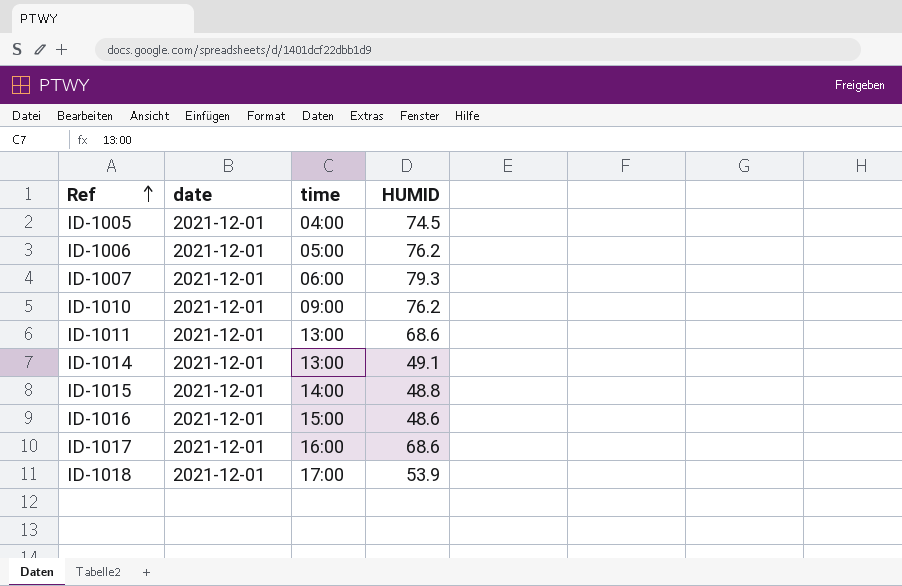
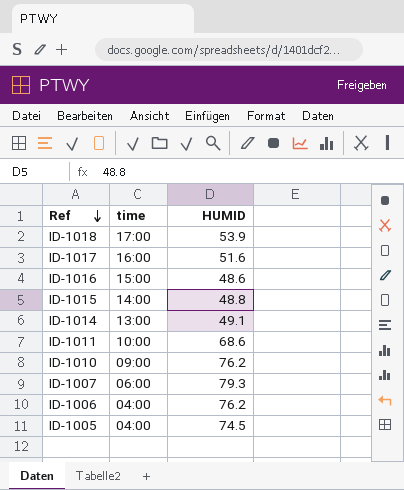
row order: Ref ascending -> Ref descending
column date | position: 2 -> none
ID-1017 | HUMID: 68.6 -> 51.6
ID-1011 | time: 13:00 -> 10:00
ID-1006 | time: 05:00 -> 04:00

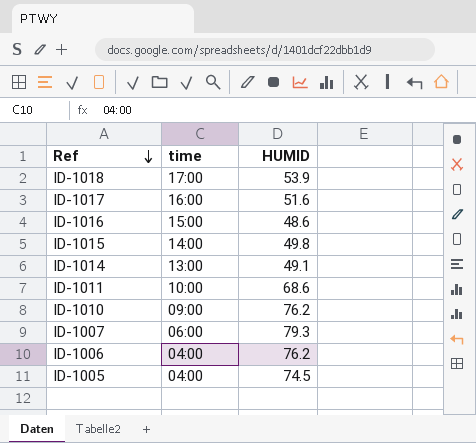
ID-1015 | HUMID: 48.8 -> 49.8

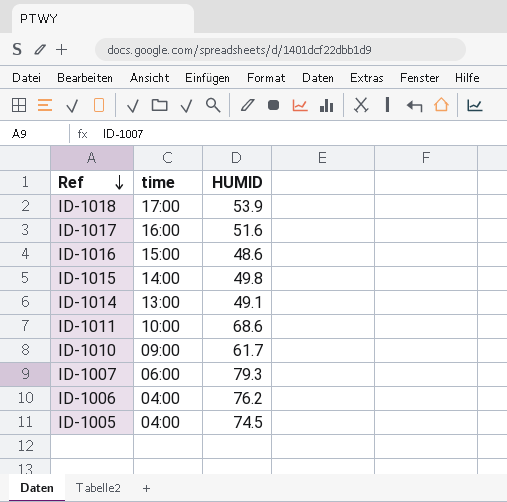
ID-1010 | HUMID: 76.2 -> 61.7

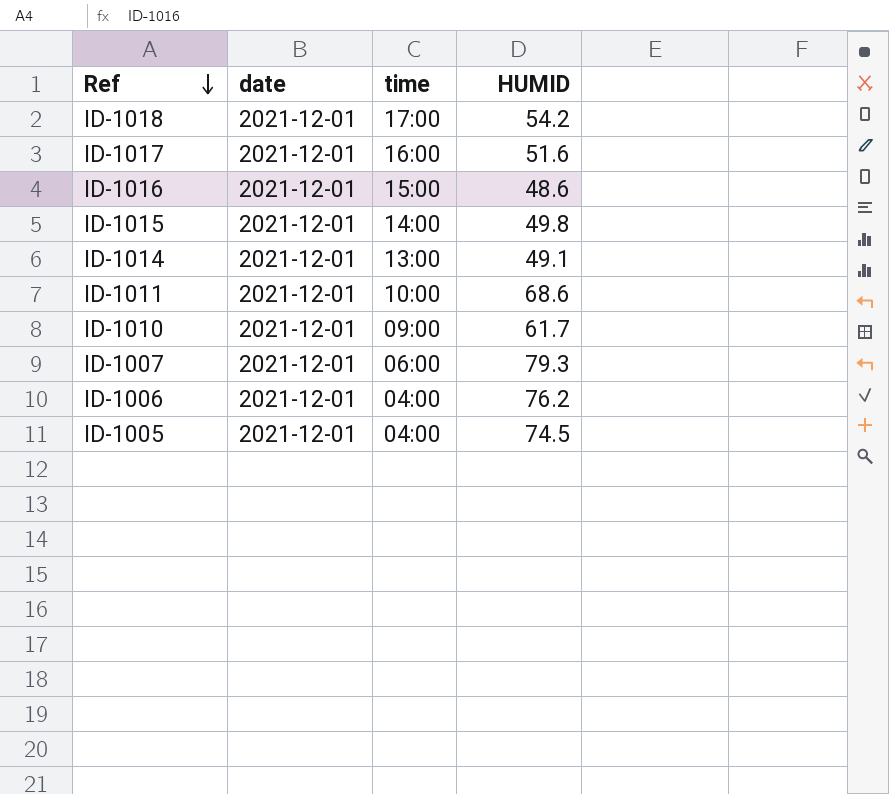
column date | position: none -> 2
ID-1018 | HUMID: 53.9 -> 54.2

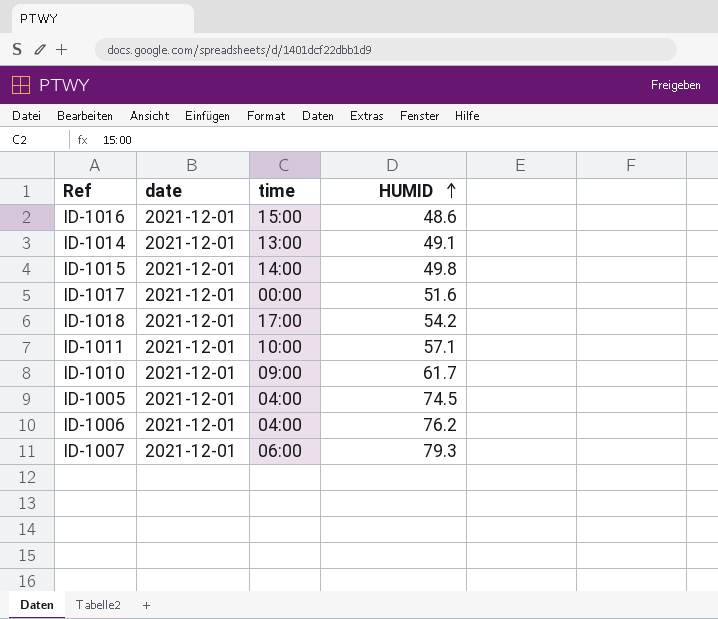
row order: Ref descending -> HUMID ascending
ID-1017 | time: 16:00 -> 00:00
ID-1011 | HUMID: 68.6 -> 57.1

